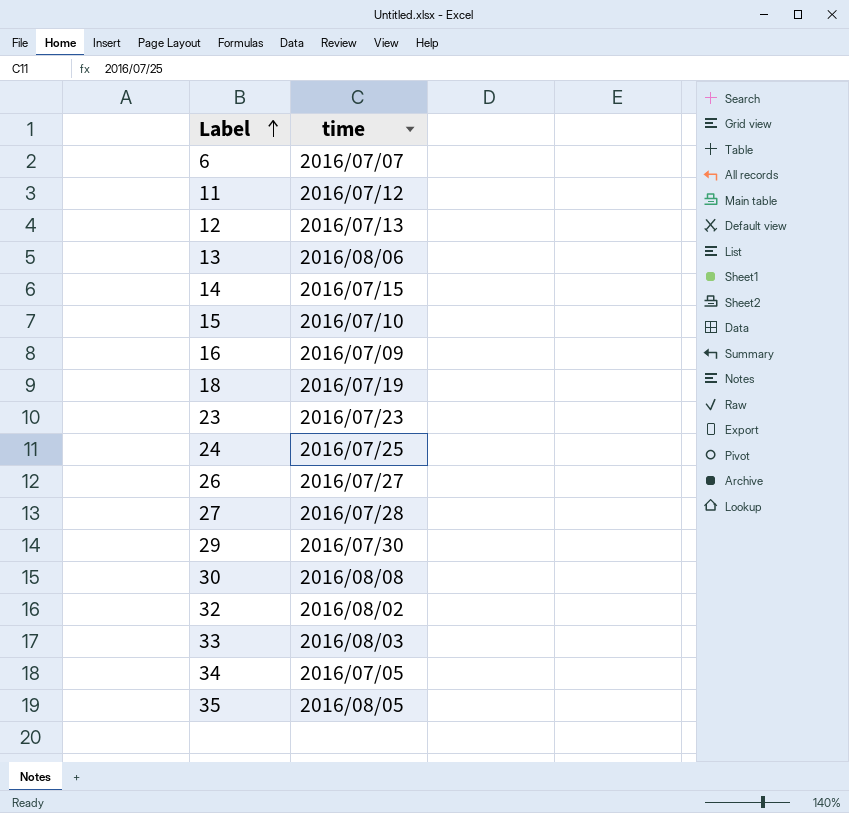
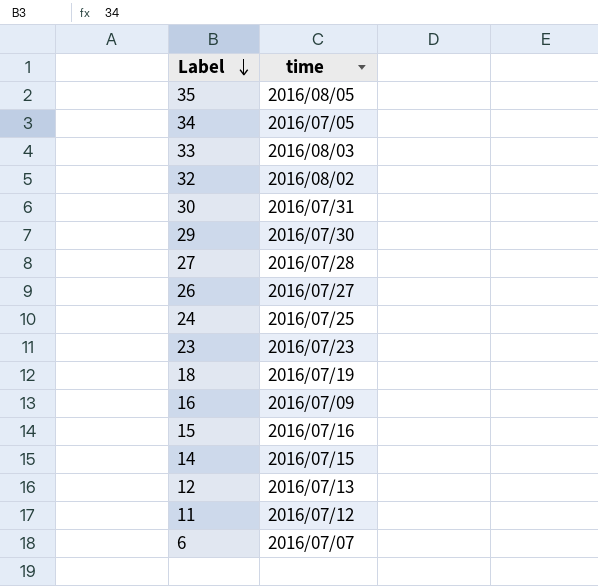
row order: Label ascending -> Label descending
row 13: 2016/08/06 -> none
30 | time: 2016/08/08 -> 2016/07/31
15 | time: 2016/07/10 -> 2016/07/16

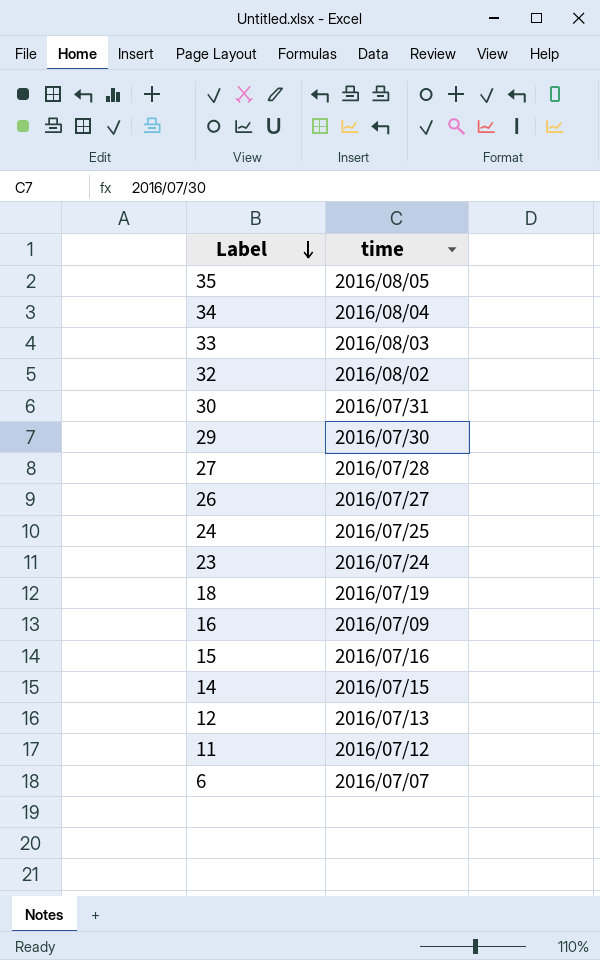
34 | time: 2016/07/05 -> 2016/08/04
23 | time: 2016/07/23 -> 2016/07/24

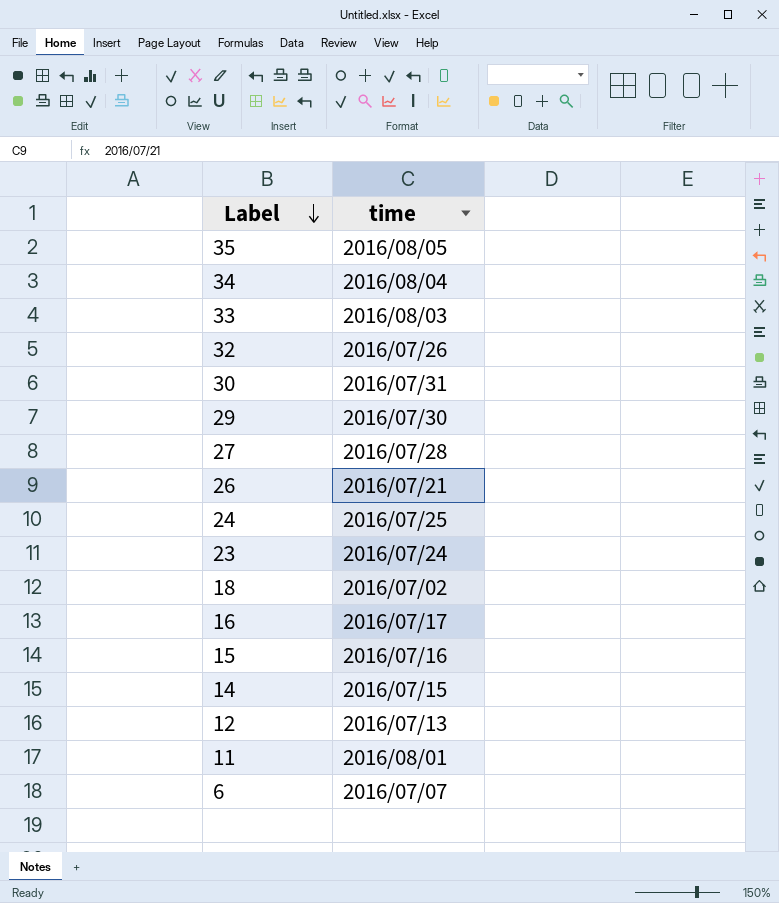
32 | time: 2016/08/02 -> 2016/07/26
26 | time: 2016/07/27 -> 2016/07/21
18 | time: 2016/07/19 -> 2016/07/02
16 | time: 2016/07/09 -> 2016/07/17
11 | time: 2016/07/12 -> 2016/08/01

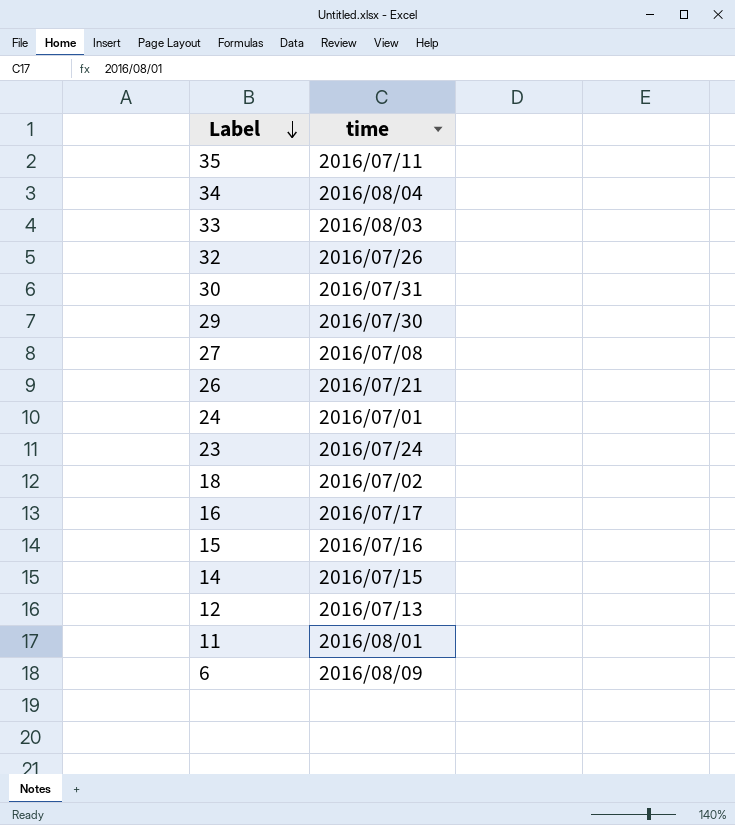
35 | time: 2016/08/05 -> 2016/07/11
27 | time: 2016/07/28 -> 2016/07/08
24 | time: 2016/07/25 -> 2016/07/01
6 | time: 2016/07/07 -> 2016/08/09

